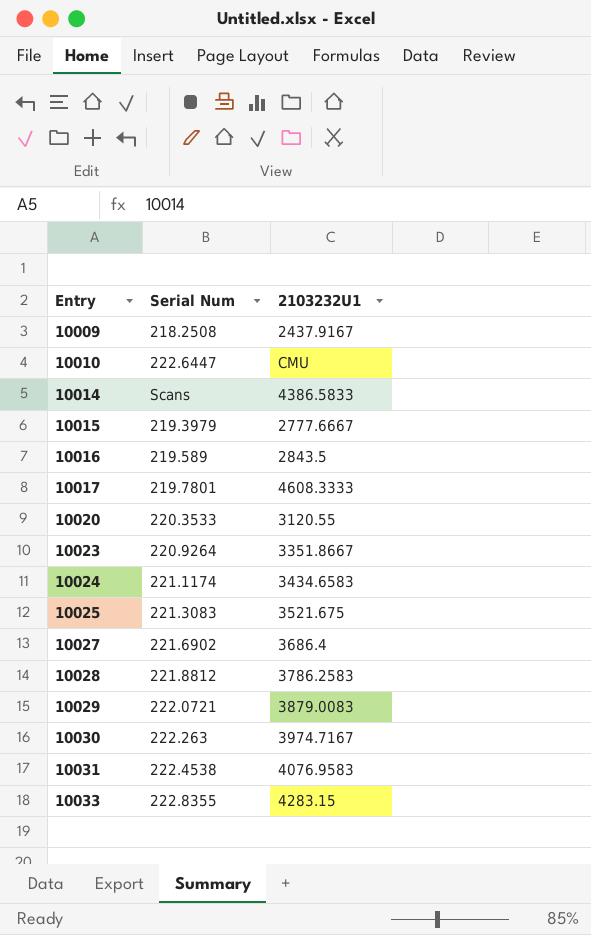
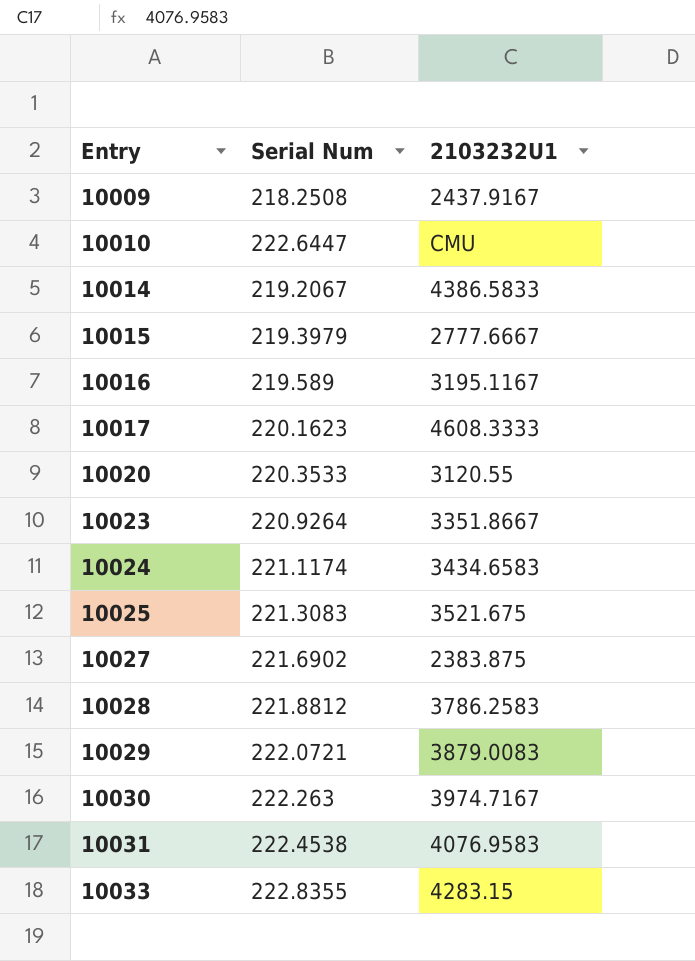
10014 | Serial Num: Scans -> 219.2067
10016 | 2103232U1: 2843.5 -> 3195.1167
10017 | Serial Num: 219.7801 -> 220.1623
10027 | 2103232U1: 3686.4 -> 2383.875

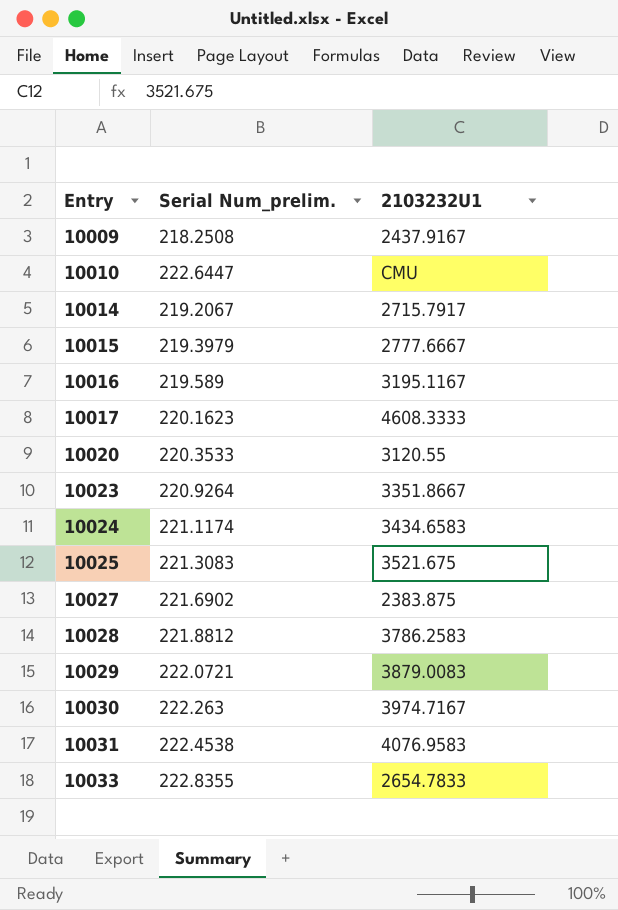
column name: Serial Num -> Serial Num_prelim.
10014 | 2103232U1: 4386.5833 -> 2715.7917
10033 | 2103232U1: 4283.15 -> 2654.7833

